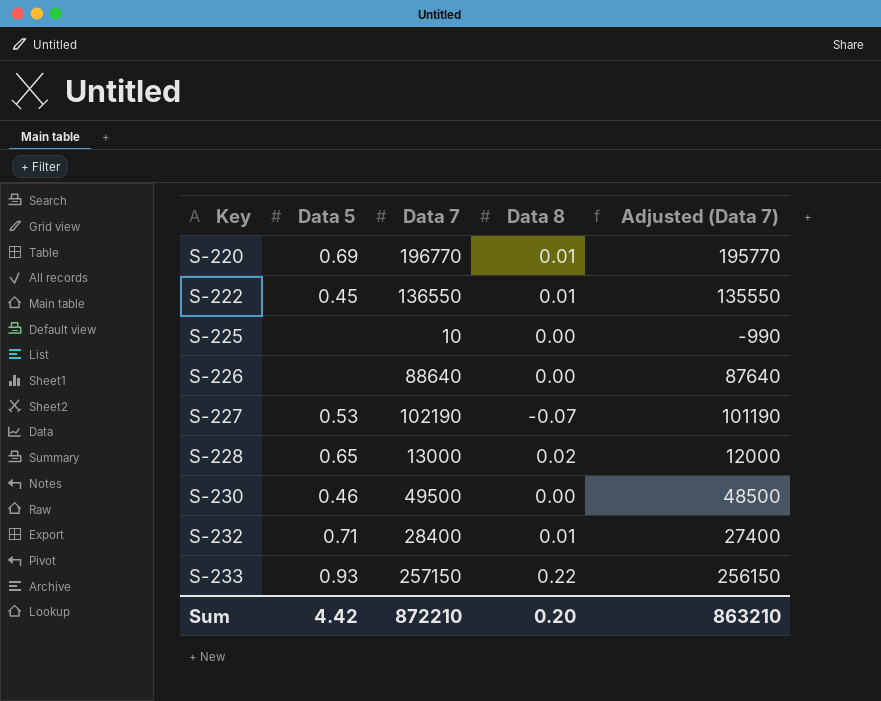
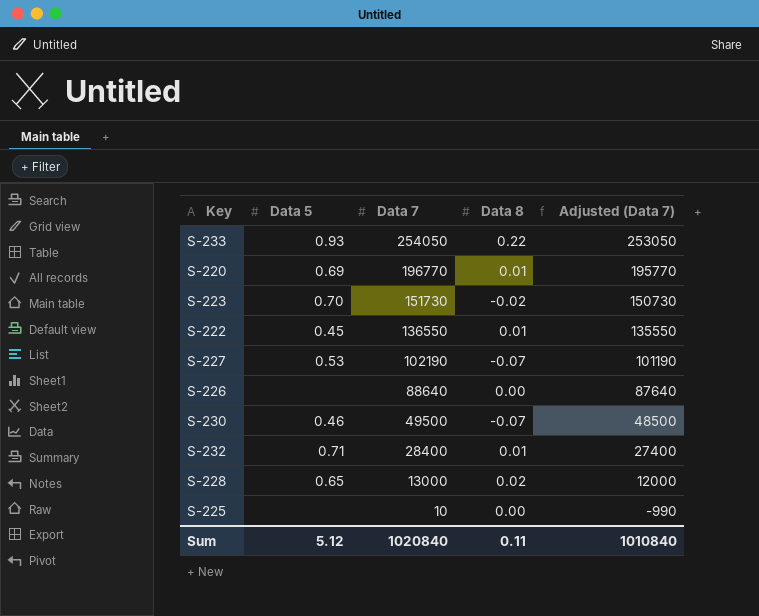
row order: Key ascending -> Data 7 descending
S-233 | Data 7: 257150 -> 254050
S-233 | Adjusted (Data 7): 256150 -> 253050
row S-223: none -> 0.70 | 151730 | -0.02 | 150730
S-230 | Data 8: 0.00 -> -0.07
Sum | Data 5: 4.42 -> 5.12
Sum | Data 7: 872210 -> 1020840
Sum | Data 8: 0.20 -> 0.11
Sum | Adjusted (Data 7): 863210 -> 1010840

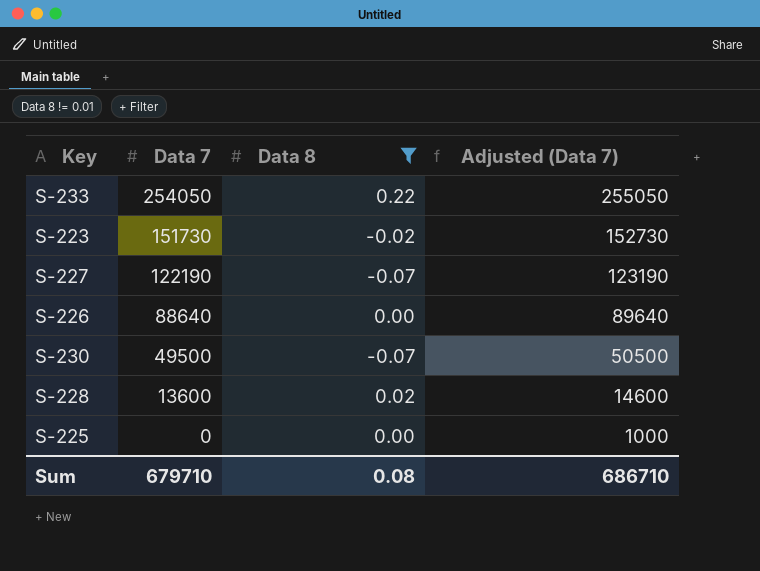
filter: none -> Data 8 != 0.01
column Data 5 | position: 2 -> none
column Adjusted (Data 7) | formula: [Data 7] - 1000 -> [Data 7] + 1000
S-227 | Data 7: 102190 -> 122190
S-228 | Data 7: 13000 -> 13600
S-225 | Data 7: 10 -> 0
Sum | Data 7: 1020840 -> 679710
Sum | Data 8: 0.11 -> 0.08
Sum | Adjusted (Data 7): 1010840 -> 686710

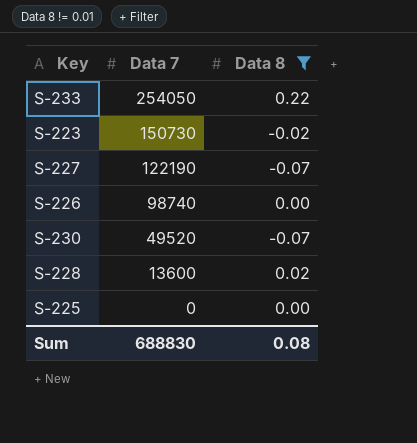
column Adjusted (Data 7) | formula: [Data 7] + 1000 -> none
S-223 | Data 7: 151730 -> 150730
S-226 | Data 7: 88640 -> 98740
S-230 | Data 7: 49500 -> 49520
Sum | Data 7: 679710 -> 688830

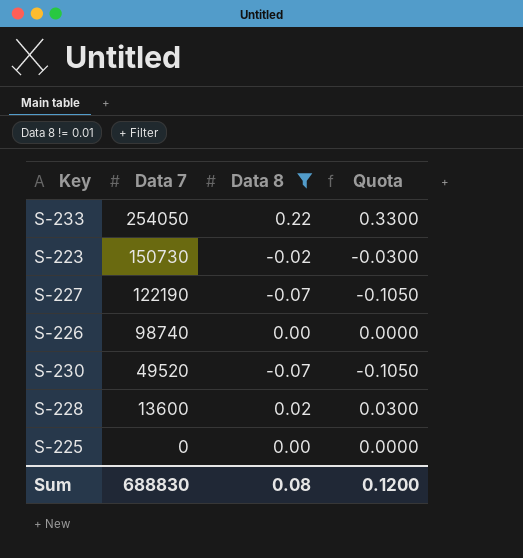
column Quota | formula: none -> [Data 8] * 1.5

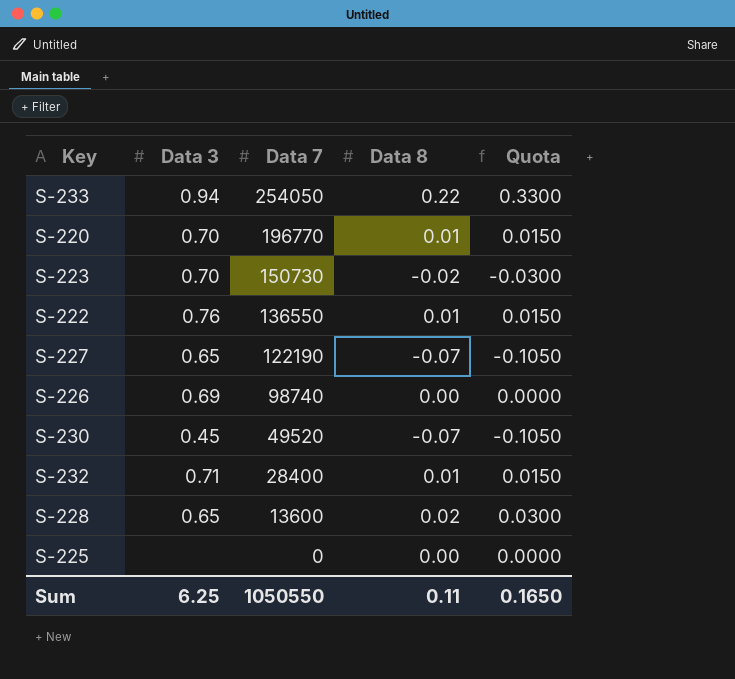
filter: Data 8 != 0.01 -> none
column Data 3 | position: none -> 2
Sum | Data 7: 688830 -> 1050550
Sum | Data 8: 0.08 -> 0.11
Sum | Quota: 0.1200 -> 0.1650

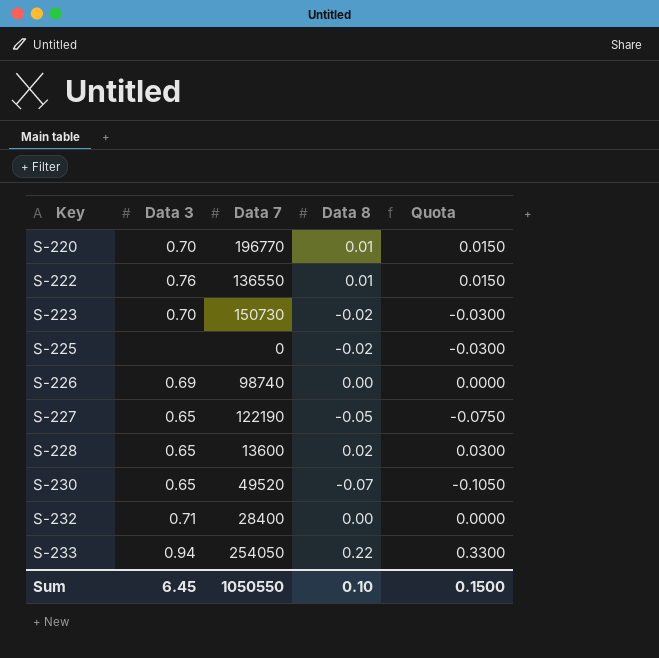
row order: Data 7 descending -> Key ascending
S-225 | Data 8: 0.00 -> -0.02
S-225 | Quota: 0.0000 -> -0.0300
S-227 | Data 8: -0.07 -> -0.05
S-227 | Quota: -0.1050 -> -0.0750
S-230 | Data 3: 0.45 -> 0.65
S-232 | Data 8: 0.01 -> 0.00
S-232 | Quota: 0.0150 -> 0.0000
Sum | Data 3: 6.25 -> 6.45
Sum | Data 8: 0.11 -> 0.10
Sum | Quota: 0.1650 -> 0.1500

